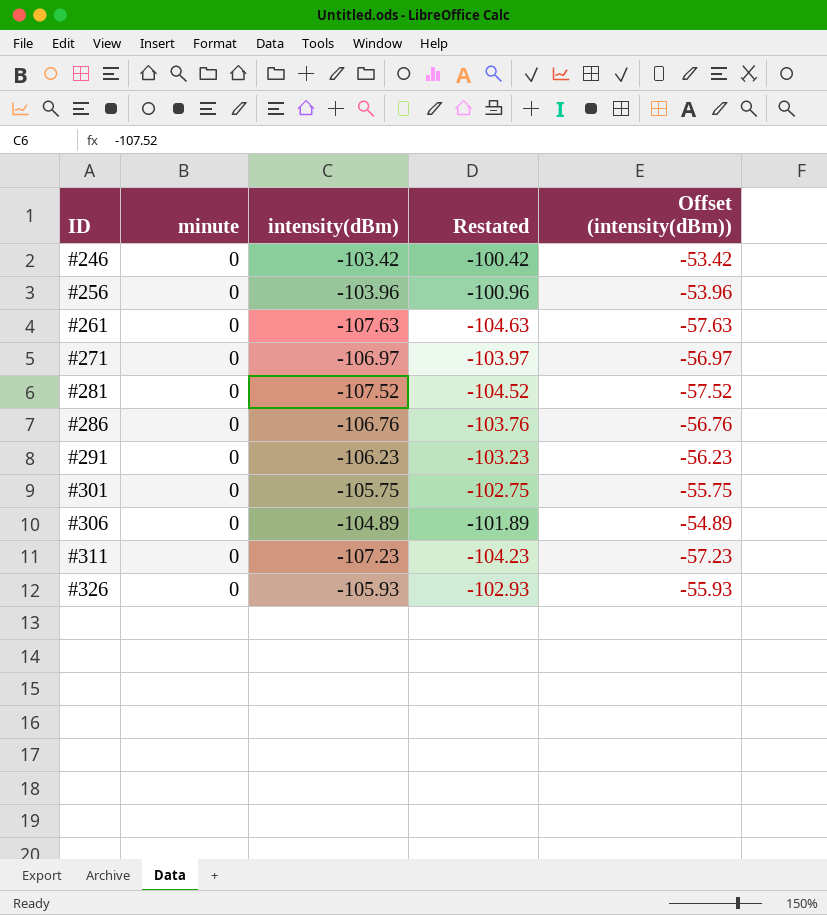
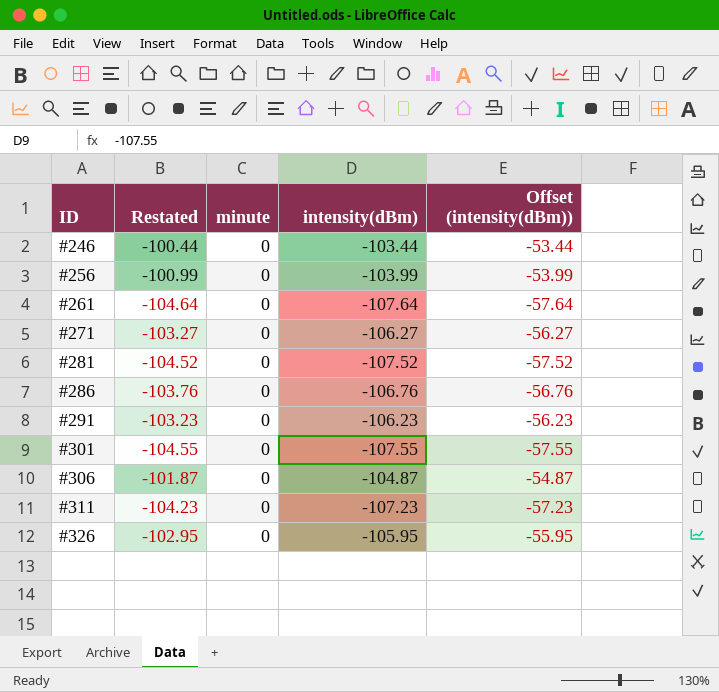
column Restated | position: 4 -> 2
#246 | Restated: -100.42 -> -100.44
#246 | intensity(dBm): -103.42 -> -103.44
#246 | Offset (intensity(dBm)): -53.42 -> -53.44
#256 | Restated: -100.96 -> -100.99
#256 | intensity(dBm): -103.96 -> -103.99
#256 | Offset (intensity(dBm)): -53.96 -> -53.99
#261 | Restated: -104.63 -> -104.64
#261 | intensity(dBm): -107.63 -> -107.64
#261 | Offset (intensity(dBm)): -57.63 -> -57.64
#271 | Restated: -103.97 -> -103.27
#271 | intensity(dBm): -106.97 -> -106.27
#271 | Offset (intensity(dBm)): -56.97 -> -56.27
#301 | Restated: -102.75 -> -104.55
#301 | intensity(dBm): -105.75 -> -107.55
#301 | Offset (intensity(dBm)): -55.75 -> -57.55
#306 | Restated: -101.89 -> -101.87
#306 | intensity(dBm): -104.89 -> -104.87
#306 | Offset (intensity(dBm)): -54.89 -> -54.87
#326 | Restated: -102.93 -> -102.95
#326 | intensity(dBm): -105.93 -> -105.95
#326 | Offset (intensity(dBm)): -55.93 -> -55.95

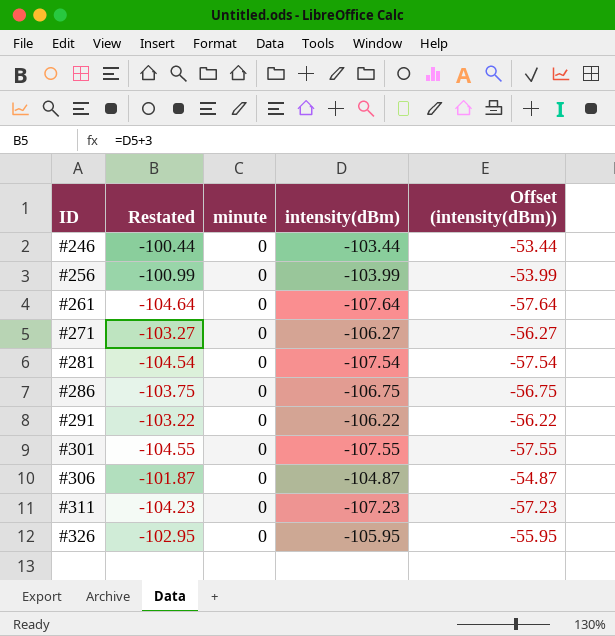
#281 | Restated: -104.52 -> -104.54
#281 | intensity(dBm): -107.52 -> -107.54
#281 | Offset (intensity(dBm)): -57.52 -> -57.54
#286 | Restated: -103.76 -> -103.75
#286 | intensity(dBm): -106.76 -> -106.75
#286 | Offset (intensity(dBm)): -56.76 -> -56.75
#291 | Restated: -103.23 -> -103.22
#291 | intensity(dBm): -106.23 -> -106.22
#291 | Offset (intensity(dBm)): -56.23 -> -56.22

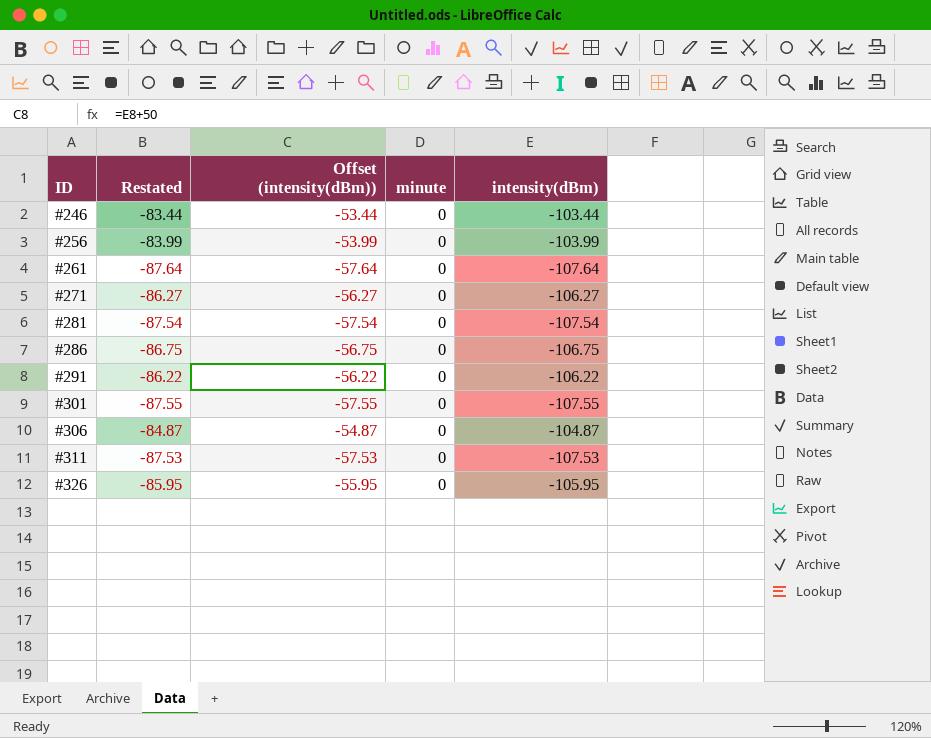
column Restated | formula: [intensity(dBm)] + 3 -> [intensity(dBm)] + 20
column Offset (intensity(dBm)) | position: 5 -> 3
#311 | Offset (intensity(dBm)): -57.23 -> -57.53
#311 | intensity(dBm): -107.23 -> -107.53

